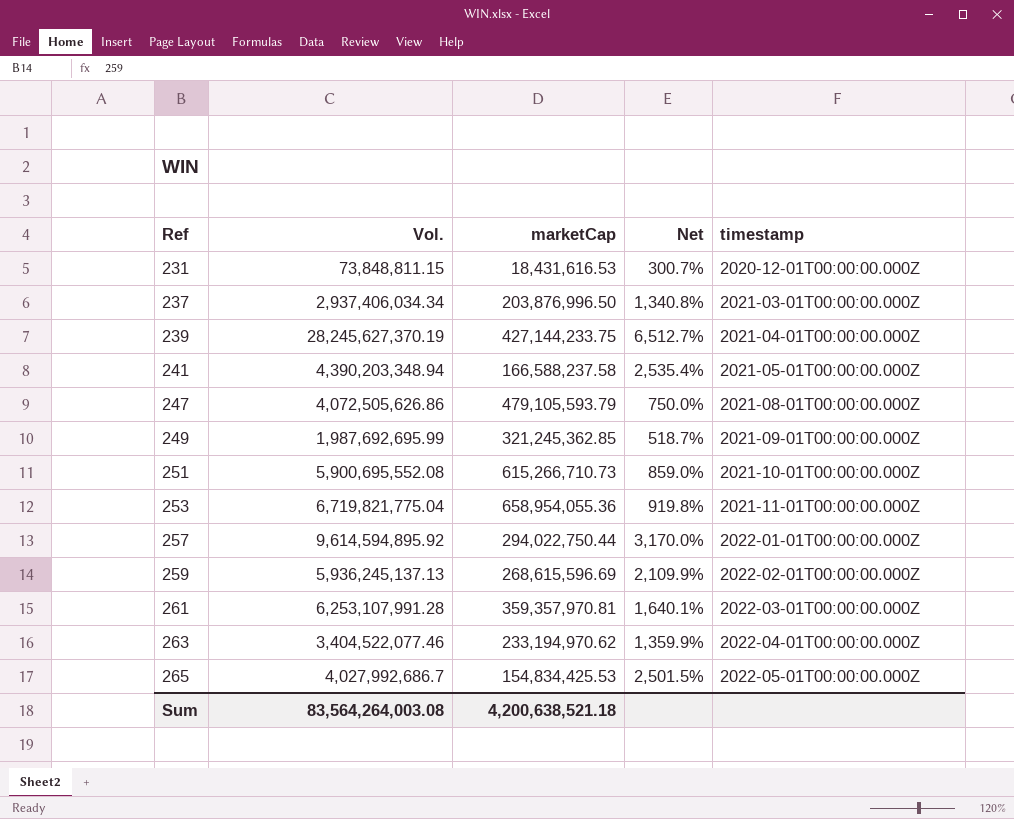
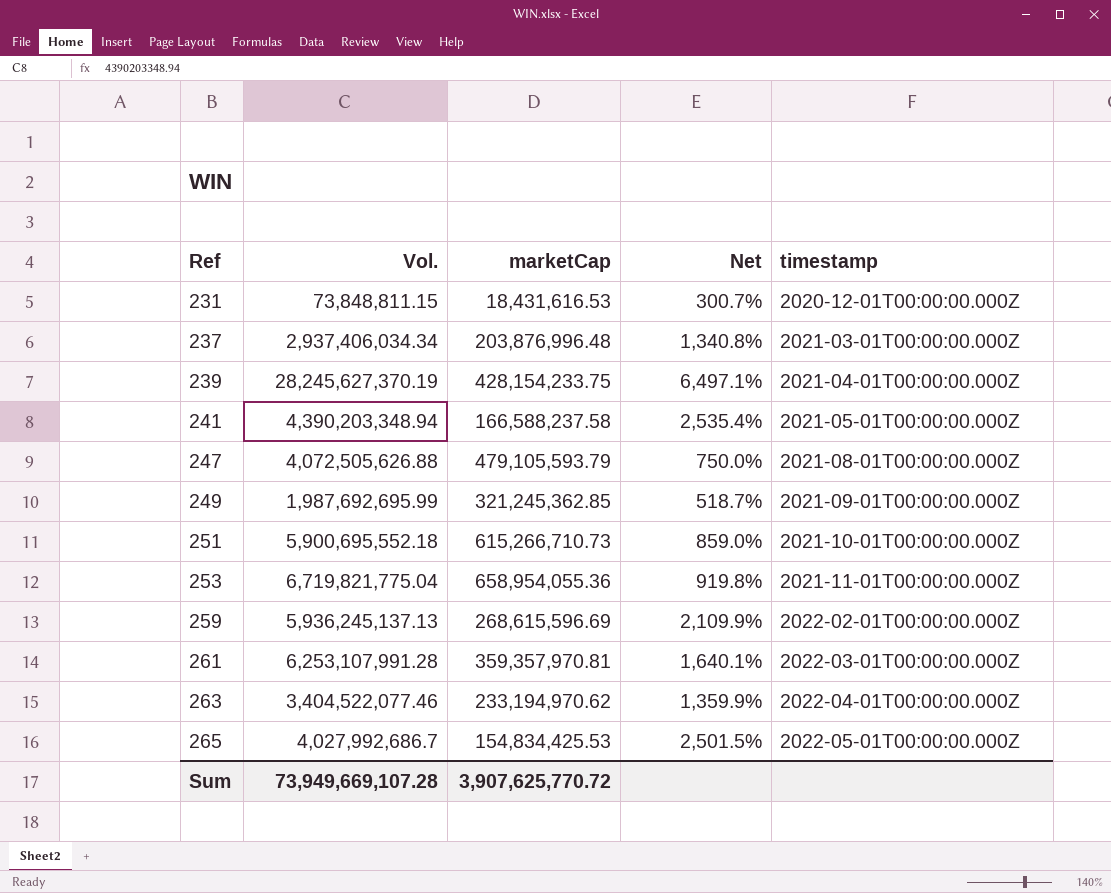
row 257: 9,614,594,895.92 | 294,022,750.44 | 3,170.0% | 2022-01-01T00:00:00.000Z -> none
237 | marketCap: 203,876,996.50 -> 203,876,996.48
239 | marketCap: 427,144,233.75 -> 428,154,233.75
239 | Net: 6,512.7% -> 6,497.1%
247 | Vol.: 4,072,505,626.86 -> 4,072,505,626.88
251 | Vol.: 5,900,695,552.08 -> 5,900,695,552.18
Sum | Vol.: 83,564,264,003.08 -> 73,949,669,107.28
Sum | marketCap: 4,200,638,521.18 -> 3,907,625,770.72

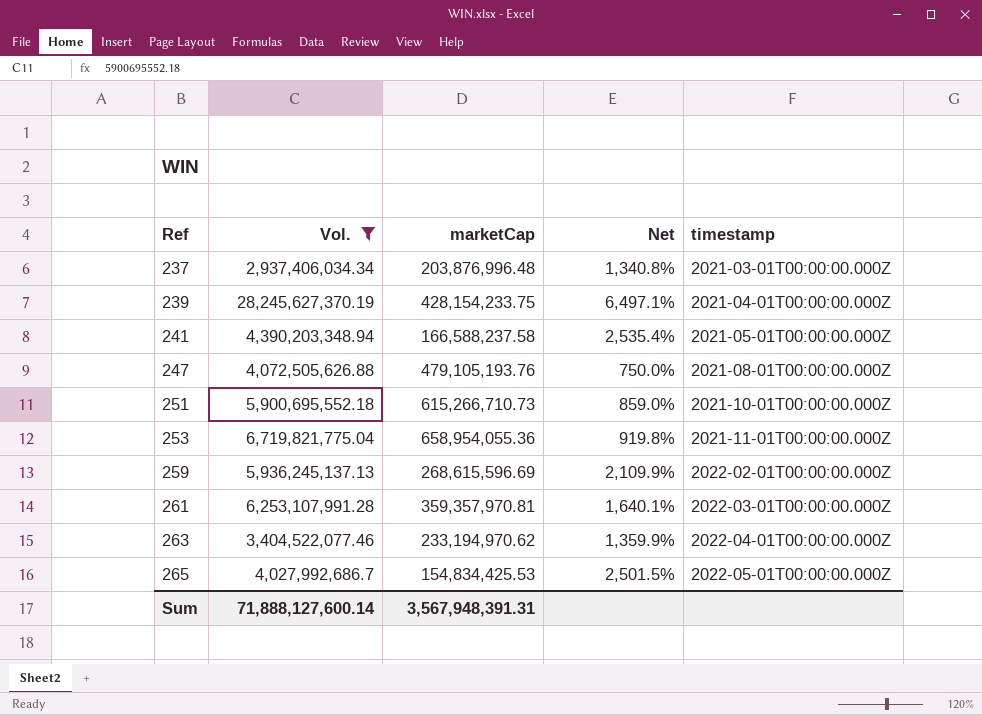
filter: none -> Vol. >= 2,937,406,034.34
247 | marketCap: 479,105,593.79 -> 479,105,193.76
Sum | Vol.: 73,949,669,107.28 -> 71,888,127,600.14
Sum | marketCap: 3,907,625,770.72 -> 3,567,948,391.31

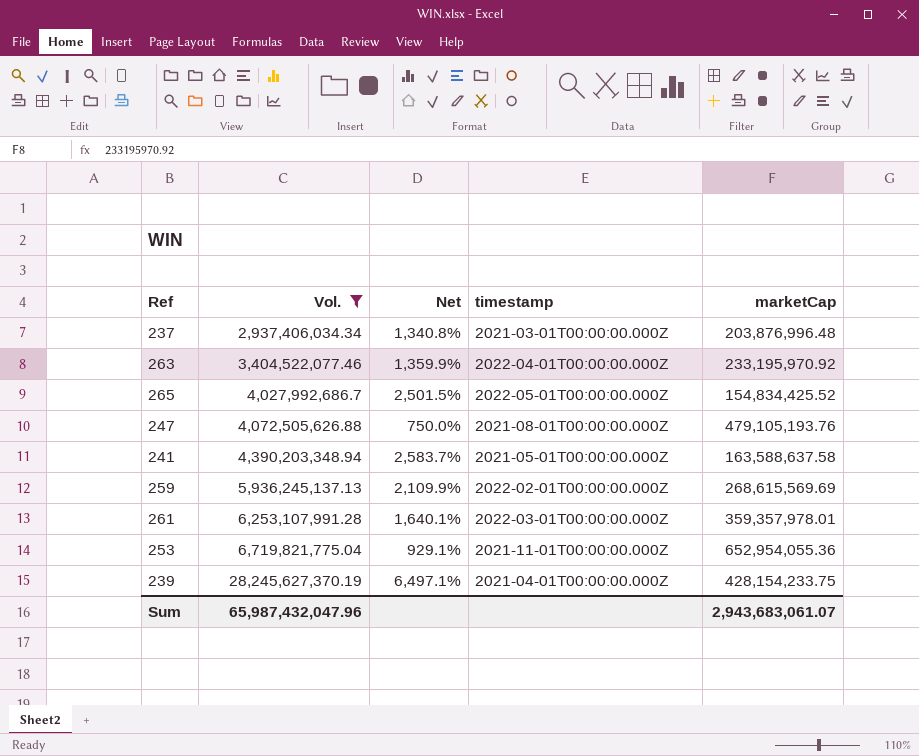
row order: Ref ascending -> Vol. ascending
column marketCap | position: 3 -> 5
row 251: 5,900,695,552.18 | 615,266,710.73 | 859.0% | 2021-10-01T00:00:00.000Z -> none
263 | marketCap: 233,194,970.62 -> 233,195,970.92
265 | marketCap: 154,834,425.53 -> 154,834,425.52
241 | Net: 2,535.4% -> 2,583.7%
241 | marketCap: 166,588,237.58 -> 163,588,637.58
259 | marketCap: 268,615,596.69 -> 268,615,569.69
261 | marketCap: 359,357,970.81 -> 359,357,978.01
253 | Net: 919.8% -> 929.1%
253 | marketCap: 658,954,055.36 -> 652,954,055.36
Sum | Vol.: 71,888,127,600.14 -> 65,987,432,047.96
Sum | marketCap: 3,567,948,391.31 -> 2,943,683,061.07

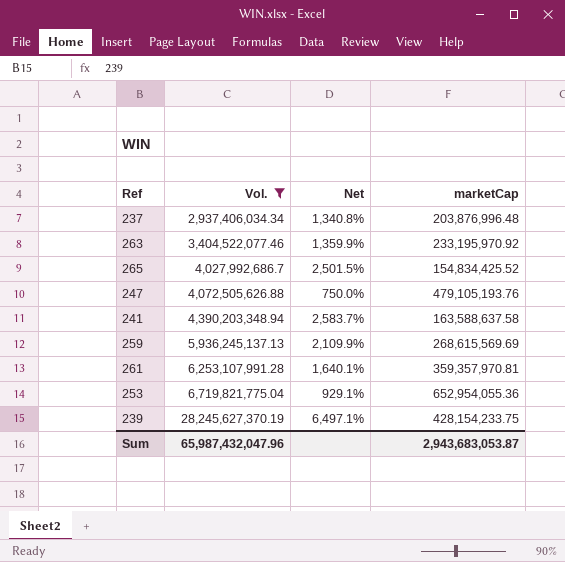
column timestamp | position: 4 -> none
261 | marketCap: 359,357,978.01 -> 359,357,970.81
Sum | marketCap: 2,943,683,061.07 -> 2,943,683,053.87

